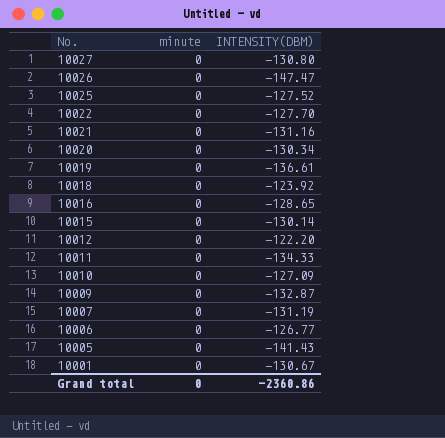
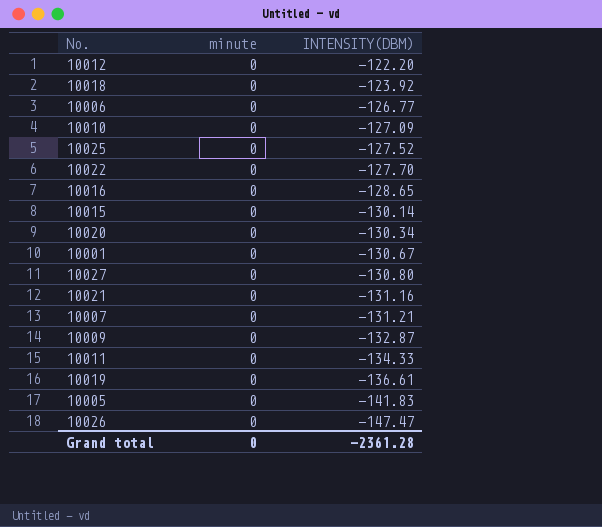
row order: No. descending -> INTENSITY(DBM) descending
10007 | INTENSITY(DBM): -131.19 -> -131.21
10005 | INTENSITY(DBM): -141.43 -> -141.83
Grand total | INTENSITY(DBM): -2360.86 -> -2361.28

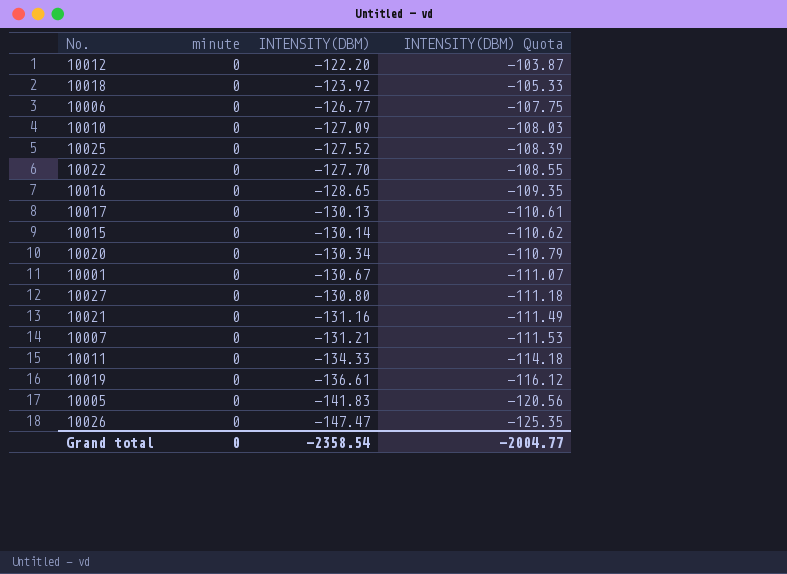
column INTENSITY(DBM) Quota | formula: none -> [INTENSITY(DBM)] * 0.85
row 10009: 0 | -132.87 -> none
row 10017: none -> 0 | -130.13 | -110.61
Grand total | INTENSITY(DBM): -2361.28 -> -2358.54

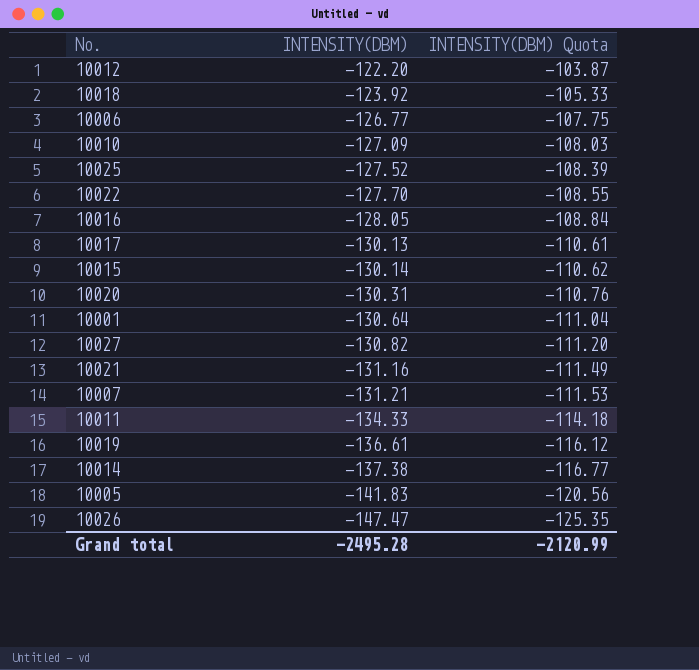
column minute | position: 2 -> none
10016 | INTENSITY(DBM): -128.65 -> -128.05
10016 | INTENSITY(DBM) Quota: -109.35 -> -108.84
10020 | INTENSITY(DBM): -130.34 -> -130.31
10020 | INTENSITY(DBM) Quota: -110.79 -> -110.76
10001 | INTENSITY(DBM): -130.67 -> -130.64
10001 | INTENSITY(DBM) Quota: -111.07 -> -111.04
10027 | INTENSITY(DBM): -130.80 -> -130.82
10027 | INTENSITY(DBM) Quota: -111.18 -> -111.20
row 10014: none -> -137.38 | -116.77
Grand total | INTENSITY(DBM): -2358.54 -> -2495.28
Grand total | INTENSITY(DBM) Quota: -2004.77 -> -2120.99

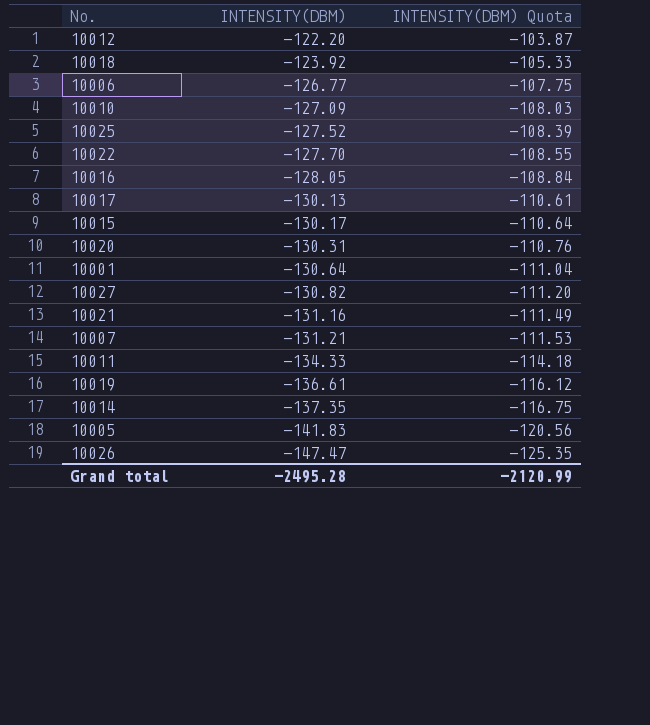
10015 | INTENSITY(DBM): -130.14 -> -130.17
10015 | INTENSITY(DBM) Quota: -110.62 -> -110.64
10014 | INTENSITY(DBM): -137.38 -> -137.35
10014 | INTENSITY(DBM) Quota: -116.77 -> -116.75

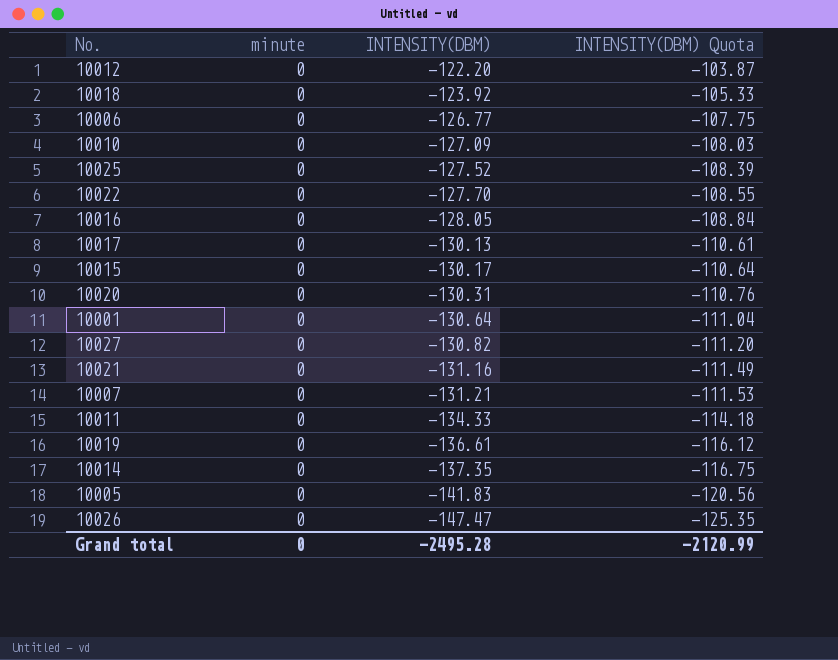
column minute | position: none -> 2

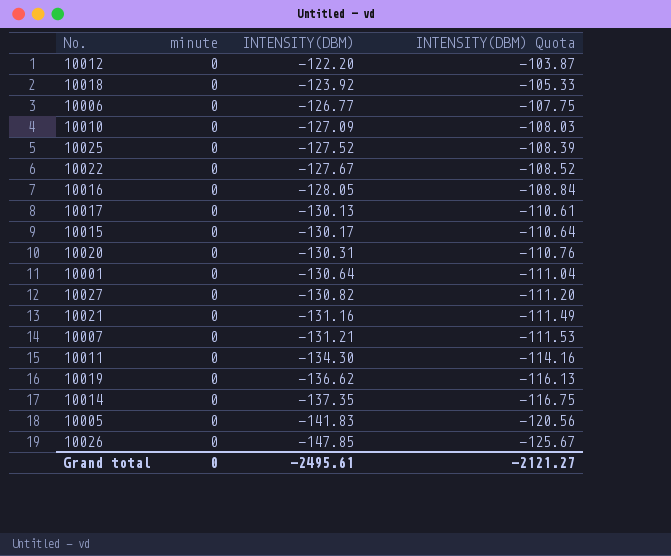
10022 | INTENSITY(DBM): -127.70 -> -127.67
10022 | INTENSITY(DBM) Quota: -108.55 -> -108.52
10011 | INTENSITY(DBM): -134.33 -> -134.30
10011 | INTENSITY(DBM) Quota: -114.18 -> -114.16
10019 | INTENSITY(DBM): -136.61 -> -136.62
10019 | INTENSITY(DBM) Quota: -116.12 -> -116.13
10026 | INTENSITY(DBM): -147.47 -> -147.85
10026 | INTENSITY(DBM) Quota: -125.35 -> -125.67
Grand total | INTENSITY(DBM): -2495.28 -> -2495.61
Grand total | INTENSITY(DBM) Quota: -2120.99 -> -2121.27

